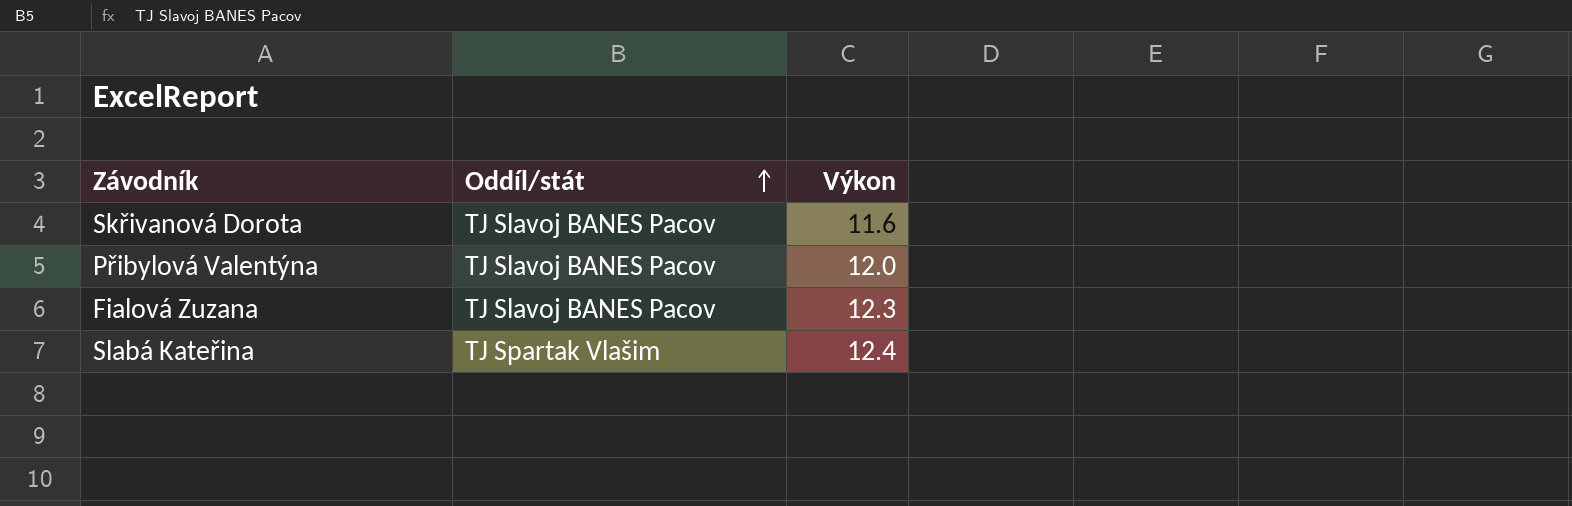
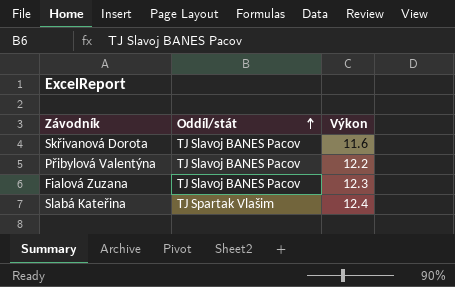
Přibylová Valentýna | Výkon: 12.0 -> 12.2

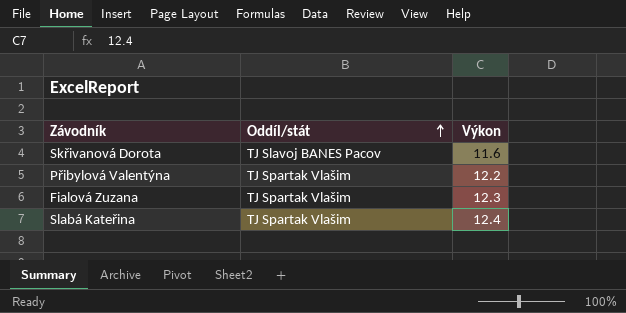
Přibylová Valentýna | Oddíl/stát: TJ Slavoj BANES Pacov -> TJ Spartak Vlašim
Fialová Zuzana | Oddíl/stát: TJ Slavoj BANES Pacov -> TJ Spartak Vlašim

